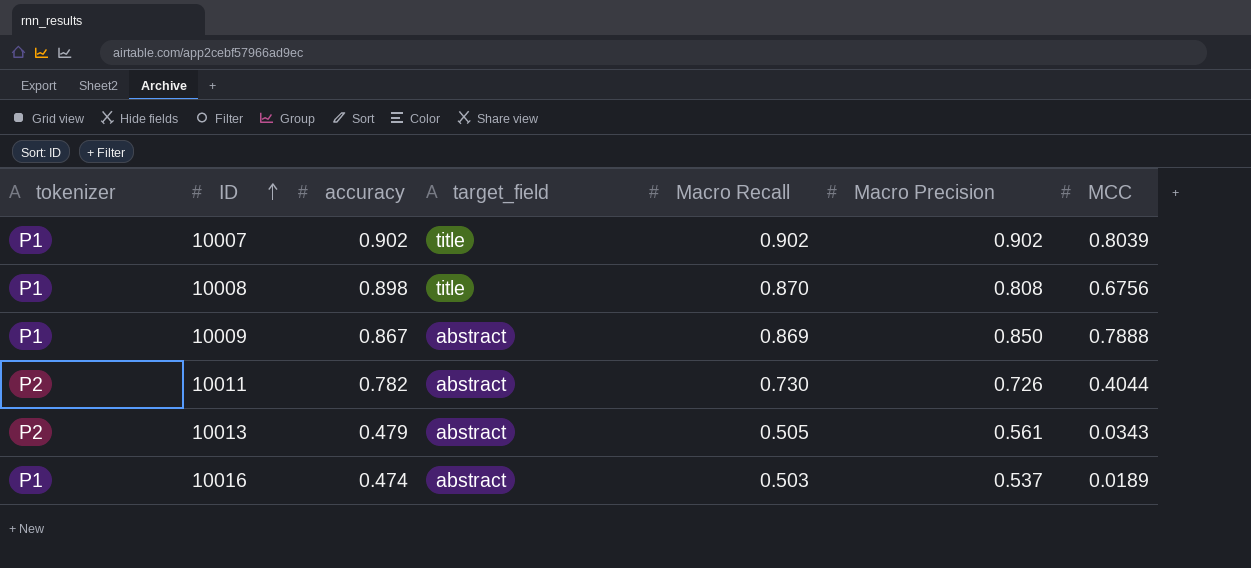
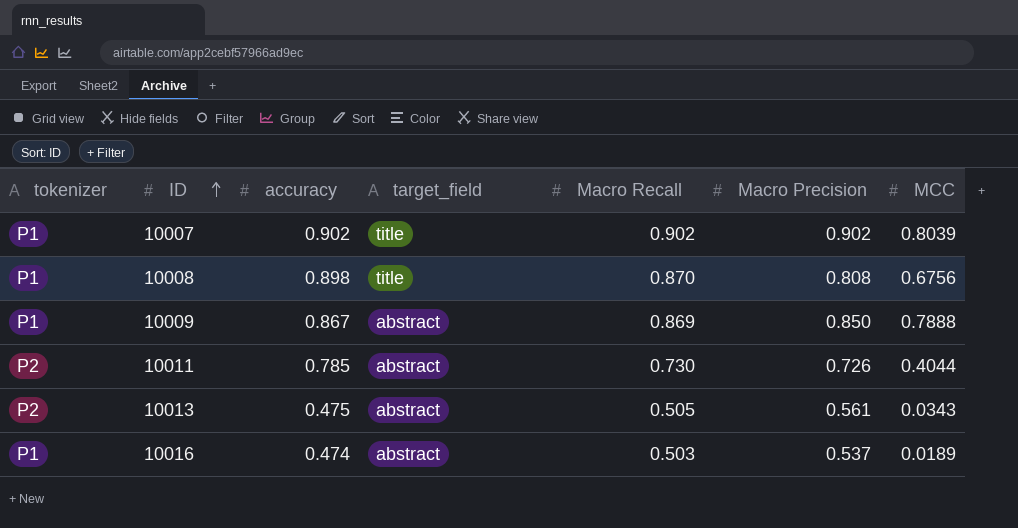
10011 | accuracy: 0.782 -> 0.785
10013 | accuracy: 0.479 -> 0.475

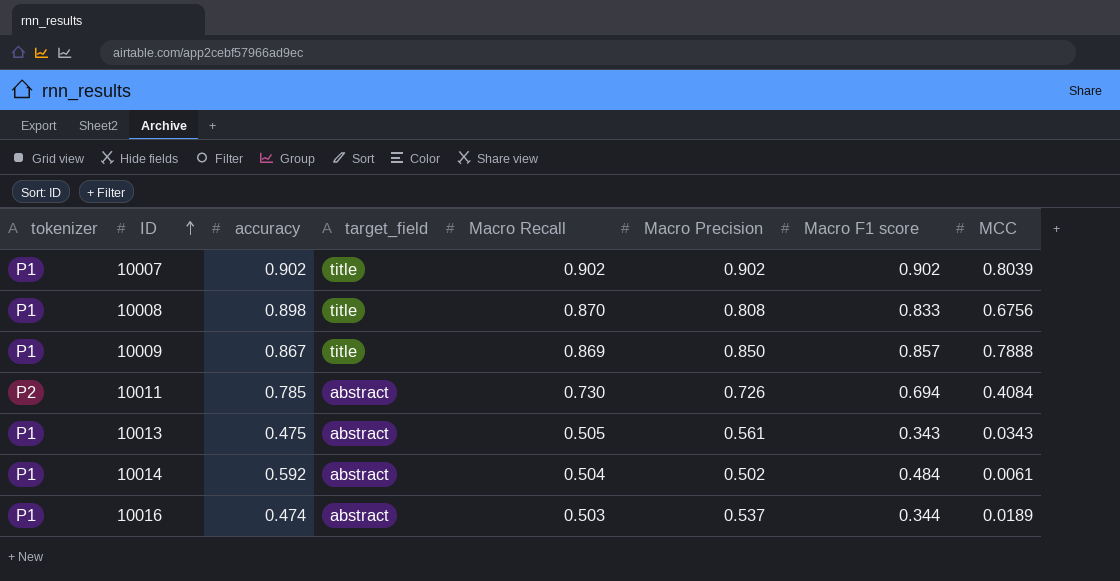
column Macro F1 score | position: none -> 7
10009 | target_field: abstract -> title
10011 | MCC: 0.4044 -> 0.4084
10013 | tokenizer: P2 -> P1
row 10014: none -> P1 | 0.592 | abstract | 0.504 | 0.502 | 0.484 | 0.0061

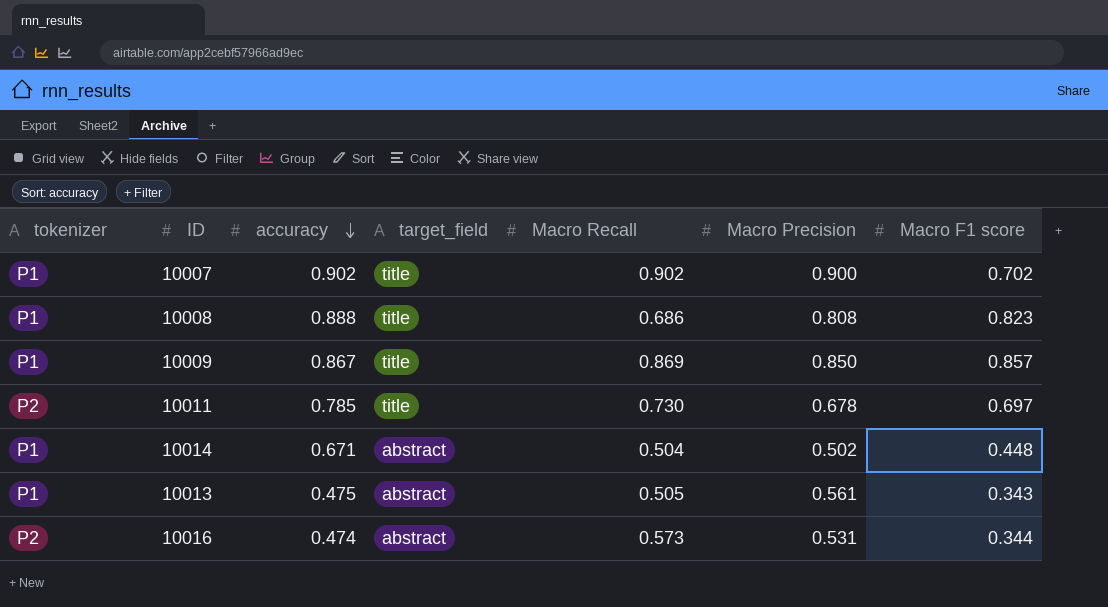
row order: ID ascending -> accuracy descending
column MCC | position: 8 -> none
10007 | Macro Precision: 0.902 -> 0.900
10007 | Macro F1 score: 0.902 -> 0.702
10008 | accuracy: 0.898 -> 0.888
10008 | Macro Recall: 0.870 -> 0.686
10008 | Macro F1 score: 0.833 -> 0.823
10011 | target_field: abstract -> title
10011 | Macro Precision: 0.726 -> 0.678
10011 | Macro F1 score: 0.694 -> 0.697
10014 | accuracy: 0.592 -> 0.671
10014 | Macro F1 score: 0.484 -> 0.448
10016 | tokenizer: P1 -> P2
10016 | Macro Recall: 0.503 -> 0.573
10016 | Macro Precision: 0.537 -> 0.531

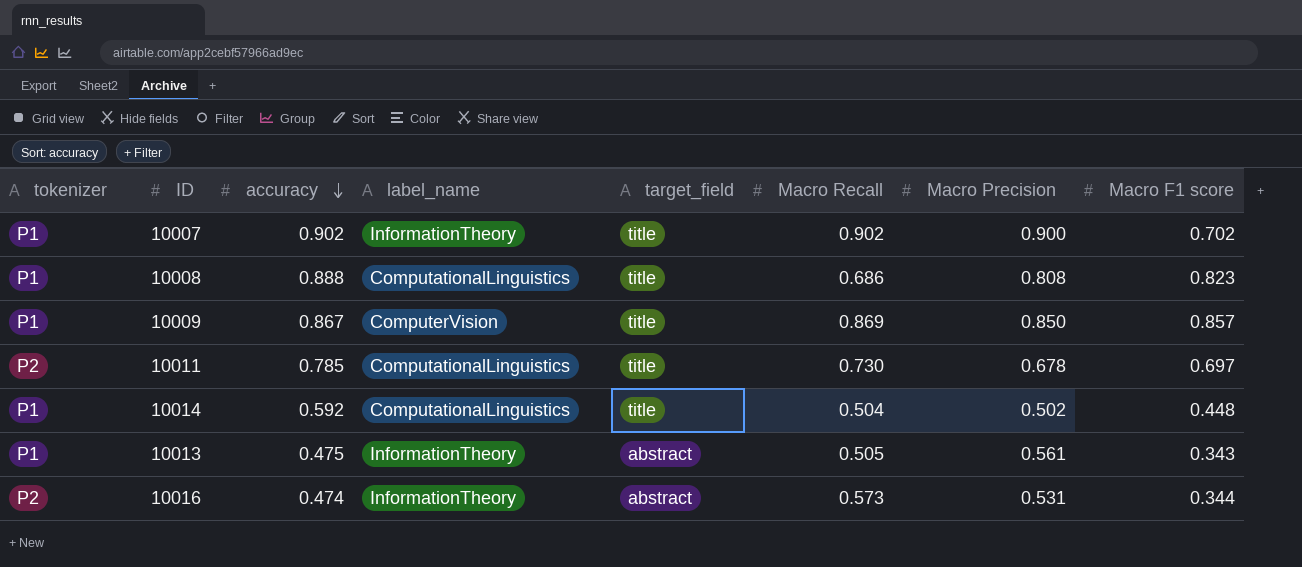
column label_name | position: none -> 4
10014 | accuracy: 0.671 -> 0.592
10014 | target_field: abstract -> title

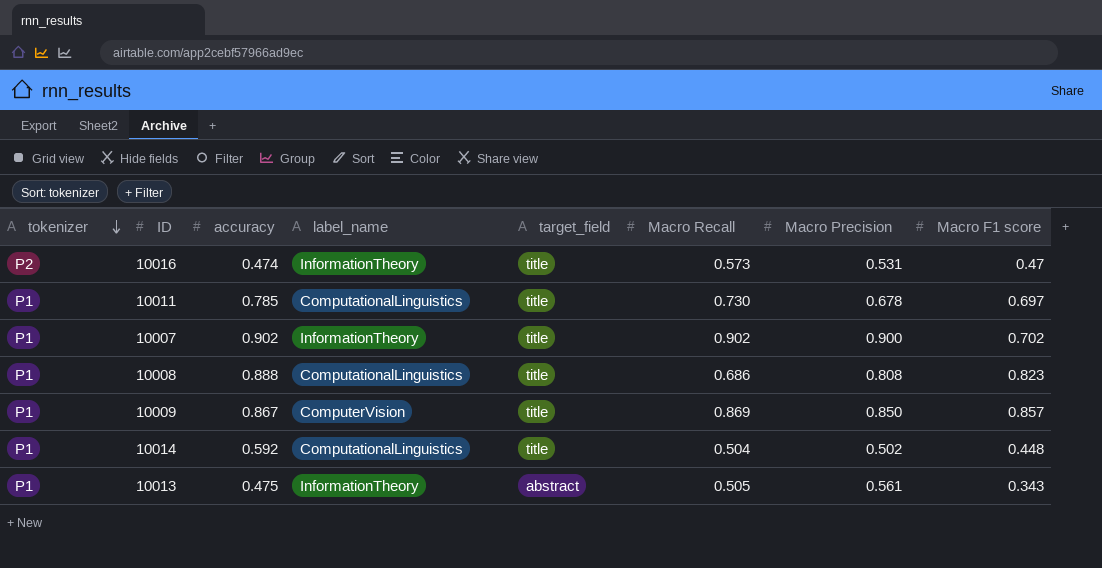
row order: accuracy descending -> tokenizer descending
10016 | target_field: abstract -> title
10016 | Macro F1 score: 0.344 -> 0.47
10011 | tokenizer: P2 -> P1

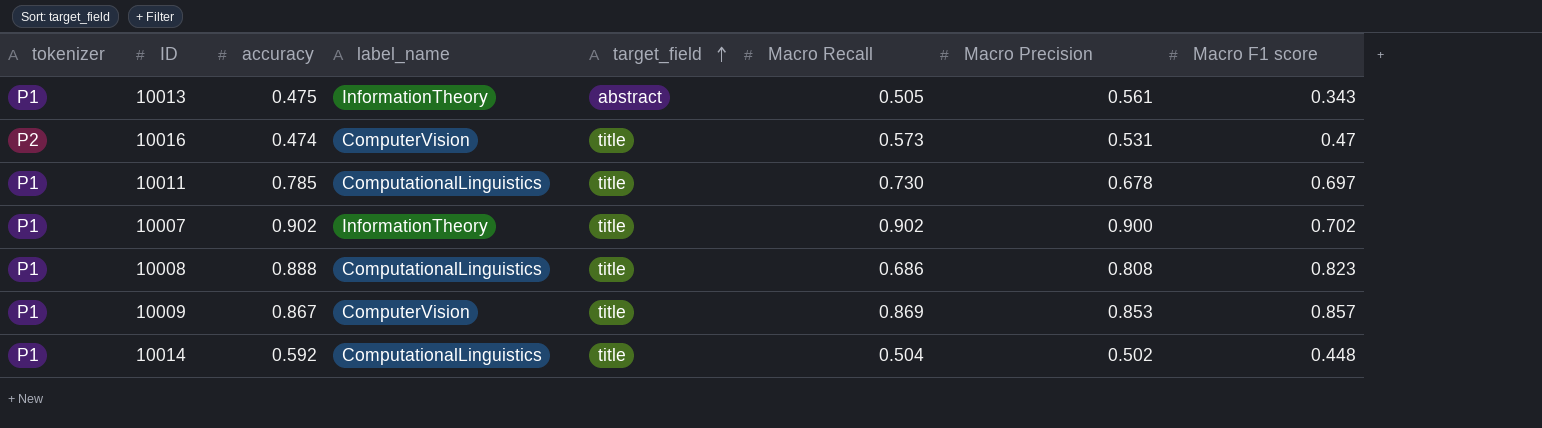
row order: tokenizer descending -> target_field ascending
10016 | label_name: InformationTheory -> ComputerVision
10009 | Macro Precision: 0.850 -> 0.853

